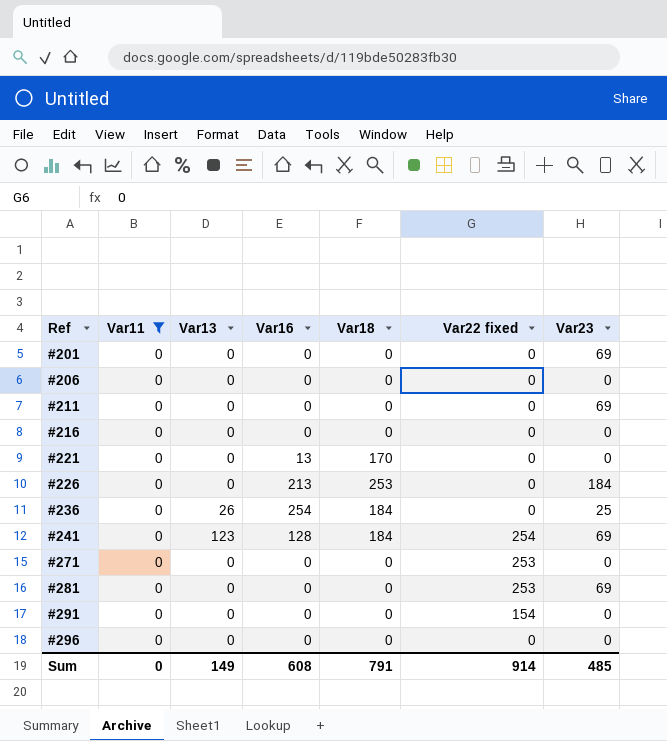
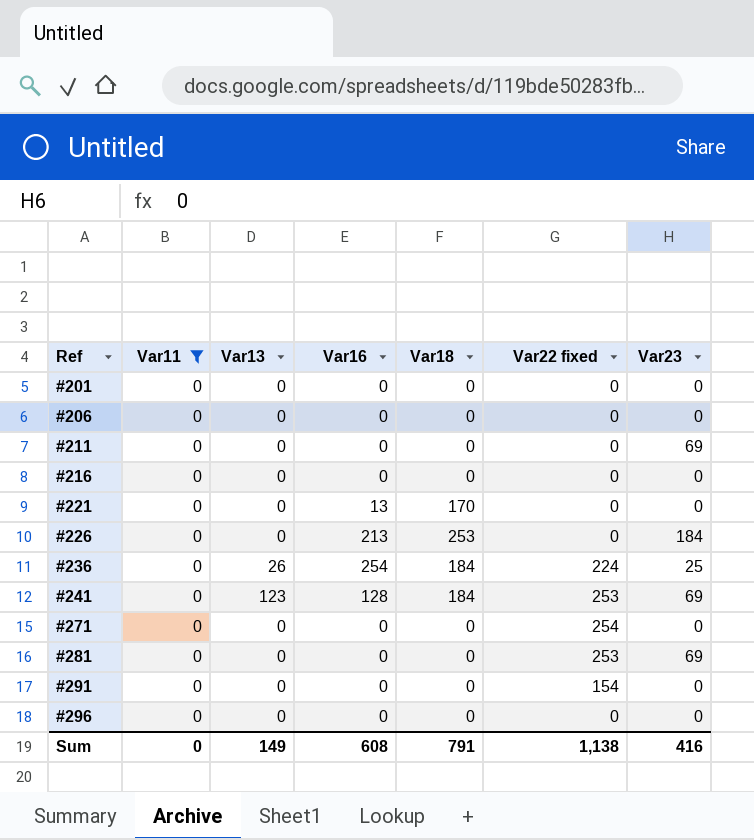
#201 | Var23: 69 -> 0
#236 | Var22 fixed: 0 -> 224
#241 | Var22 fixed: 254 -> 253
#271 | Var22 fixed: 253 -> 254
Sum | Var22 fixed: 914 -> 1,138
Sum | Var23: 485 -> 416

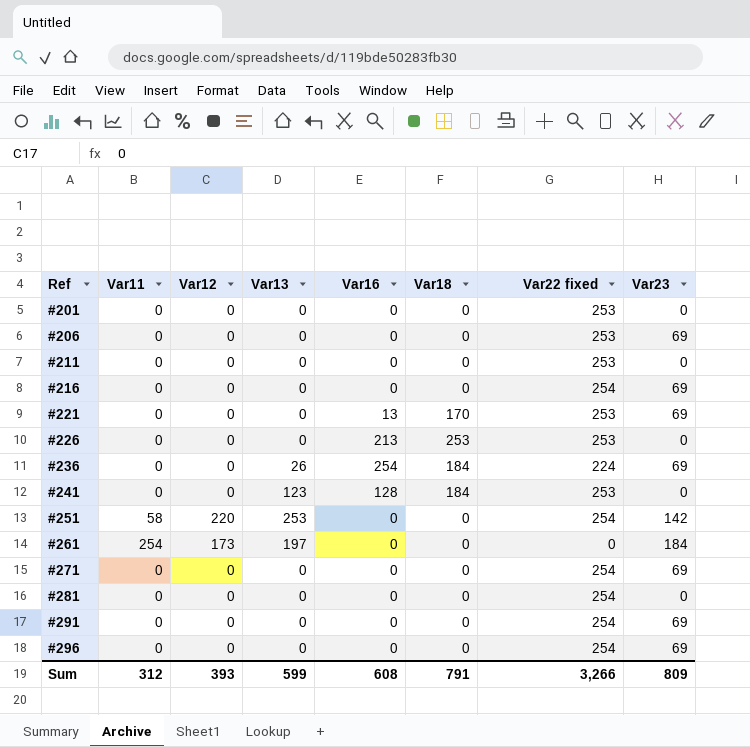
filter: Var11 = 0 -> none
column Var12 | position: none -> 3
#201 | Var22 fixed: 0 -> 253
#206 | Var22 fixed: 0 -> 253
#206 | Var23: 0 -> 69
#211 | Var22 fixed: 0 -> 253
#211 | Var23: 69 -> 0
#216 | Var22 fixed: 0 -> 254
#216 | Var23: 0 -> 69
#221 | Var22 fixed: 0 -> 253
#221 | Var23: 0 -> 69
#226 | Var22 fixed: 0 -> 253
#226 | Var23: 184 -> 0
#236 | Var23: 25 -> 69
#241 | Var23: 69 -> 0
#271 | Var23: 0 -> 69
#281 | Var22 fixed: 253 -> 254
#281 | Var23: 69 -> 0
#291 | Var22 fixed: 154 -> 254
#291 | Var23: 0 -> 69
#296 | Var22 fixed: 0 -> 254
#296 | Var23: 0 -> 69
Sum | Var11: 0 -> 312
Sum | Var13: 149 -> 599
Sum | Var22 fixed: 1,138 -> 3,266
Sum | Var23: 416 -> 809

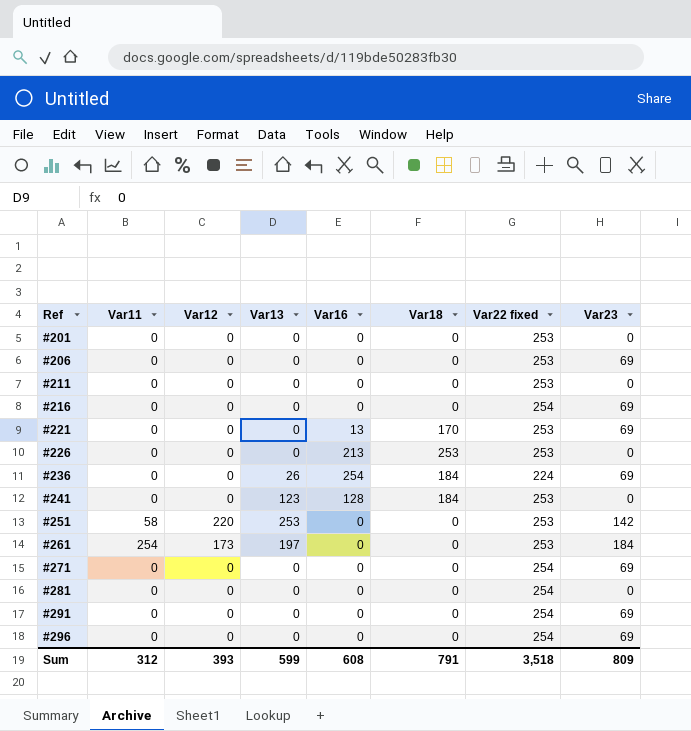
#251 | Var22 fixed: 254 -> 253
#261 | Var22 fixed: 0 -> 253
Sum | Var22 fixed: 3,266 -> 3,518

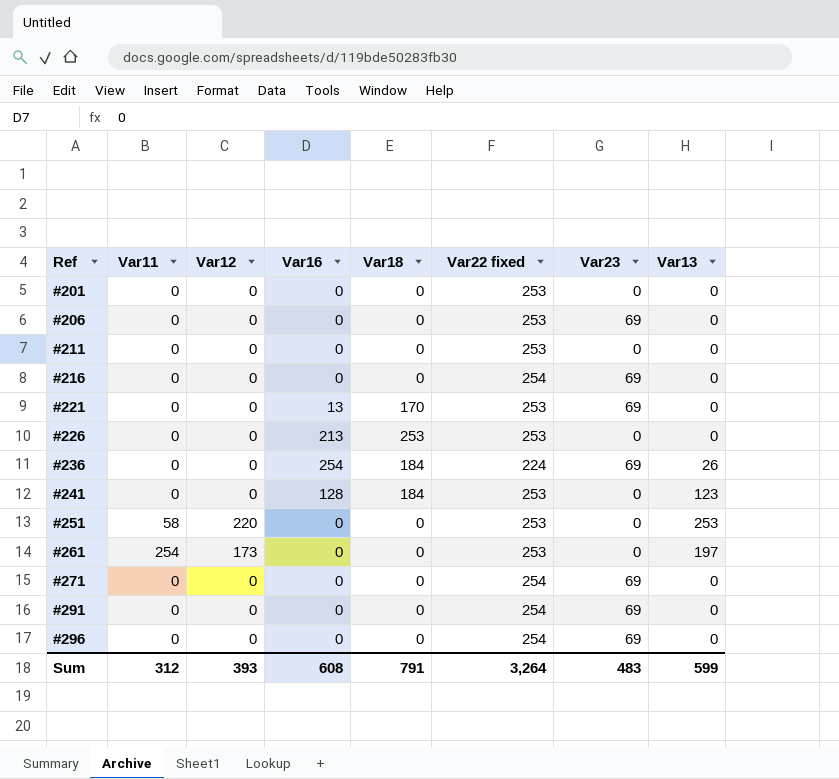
column Var13 | position: 4 -> 8
row #281: 0 | 0 | 0 | 0 | 0 | 254 | 0 -> none
#251 | Var23: 142 -> 0
#261 | Var23: 184 -> 0
Sum | Var22 fixed: 3,518 -> 3,264
Sum | Var23: 809 -> 483

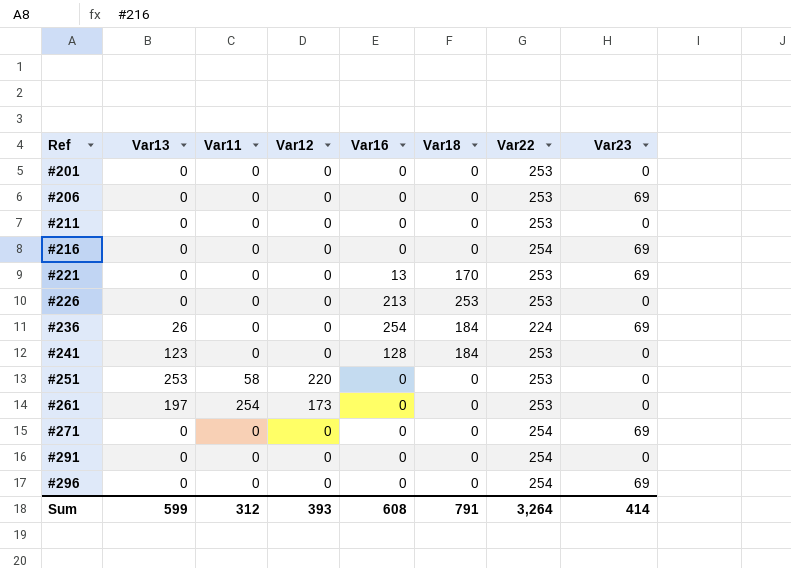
column Var13 | position: 8 -> 2
column name: Var22 fixed -> Var22
#291 | Var23: 69 -> 0
Sum | Var23: 483 -> 414

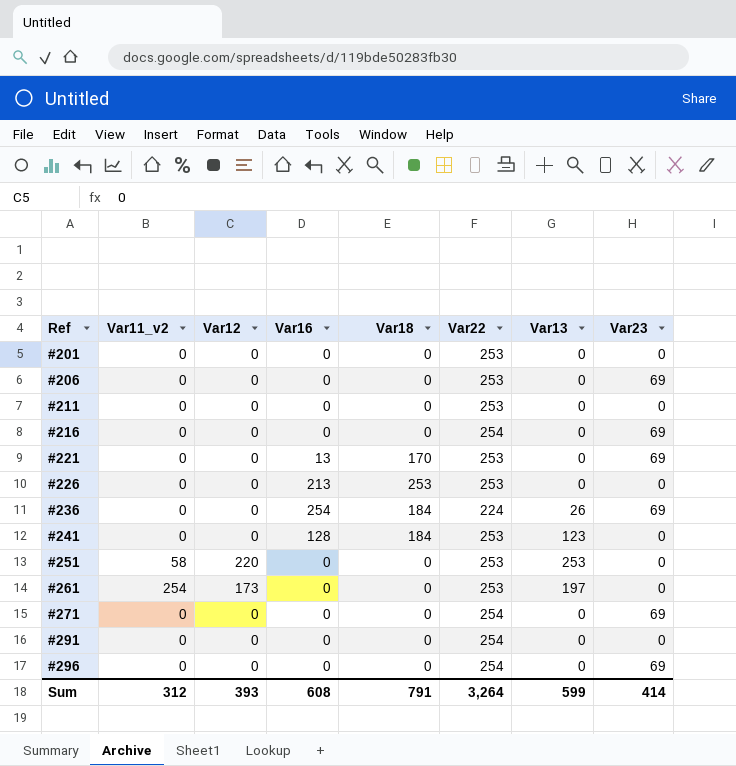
column name: Var11 -> Var11_v2
column Var13 | position: 2 -> 7

